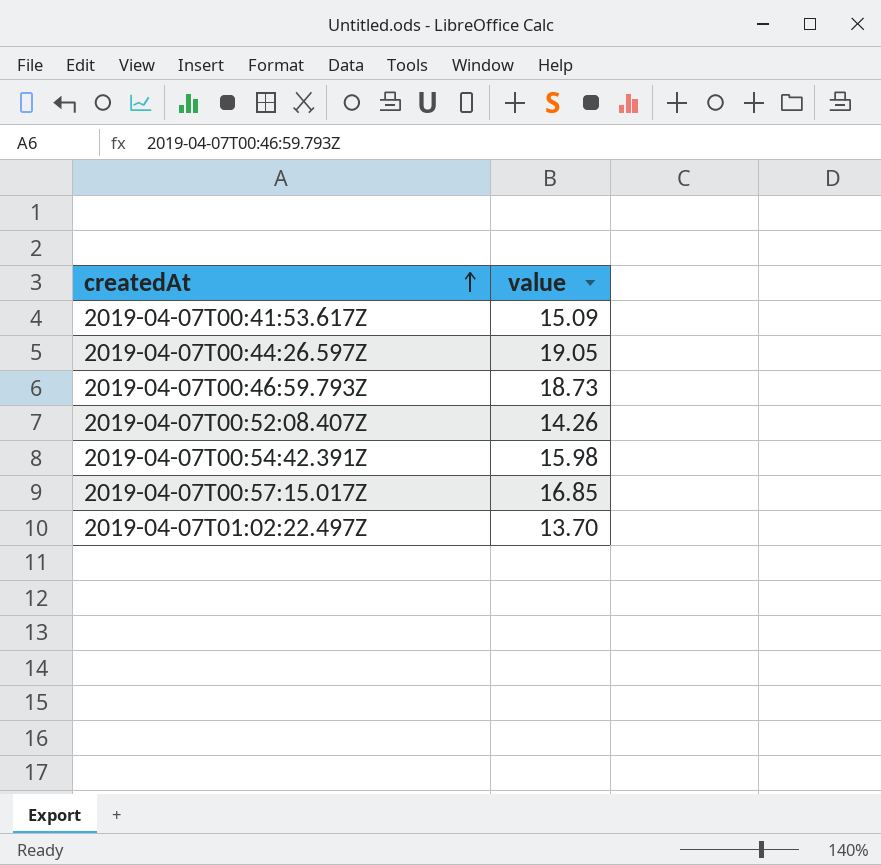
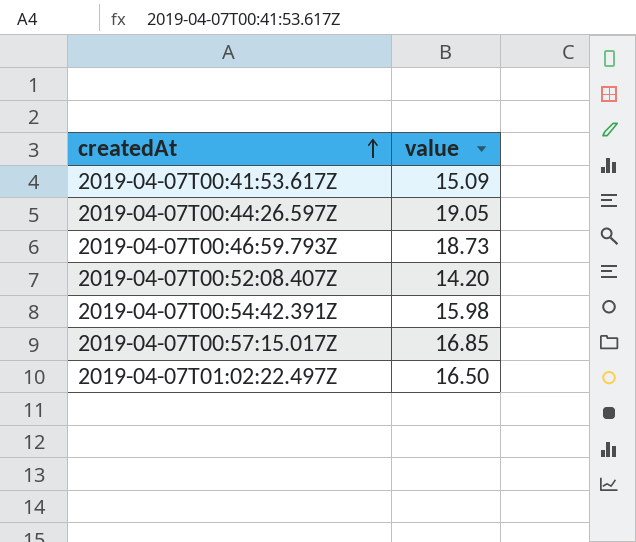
2019-04-07T00:52:08.407Z | value: 14.26 -> 14.20
2019-04-07T01:02:22.497Z | value: 13.70 -> 16.50

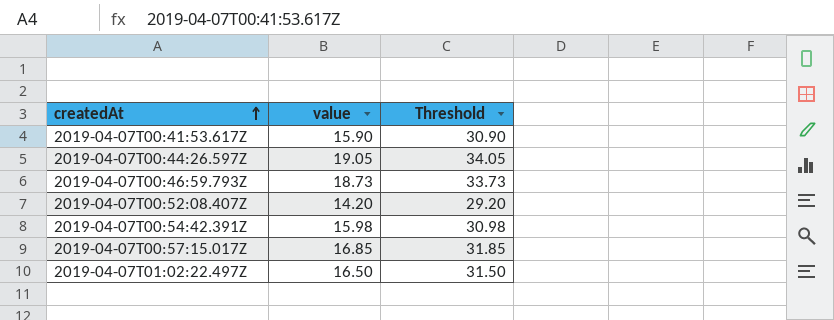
column Threshold | formula: none -> [value] + 15
2019-04-07T00:41:53.617Z | value: 15.09 -> 15.90

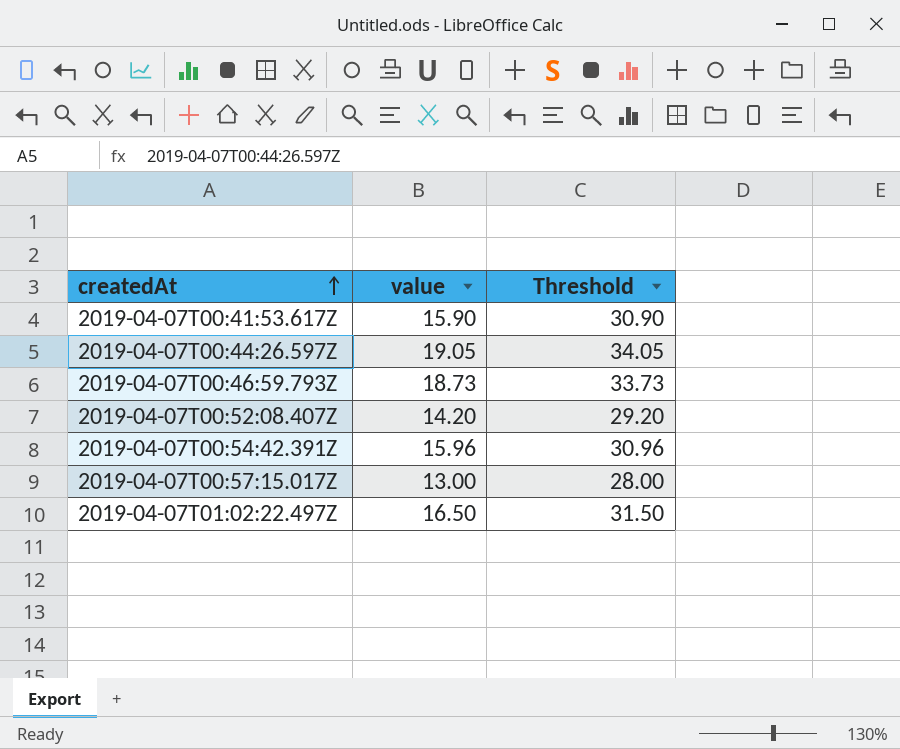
2019-04-07T00:54:42.391Z | value: 15.98 -> 15.96
2019-04-07T00:54:42.391Z | Threshold: 30.98 -> 30.96
2019-04-07T00:57:15.017Z | value: 16.85 -> 13.00
2019-04-07T00:57:15.017Z | Threshold: 31.85 -> 28.00

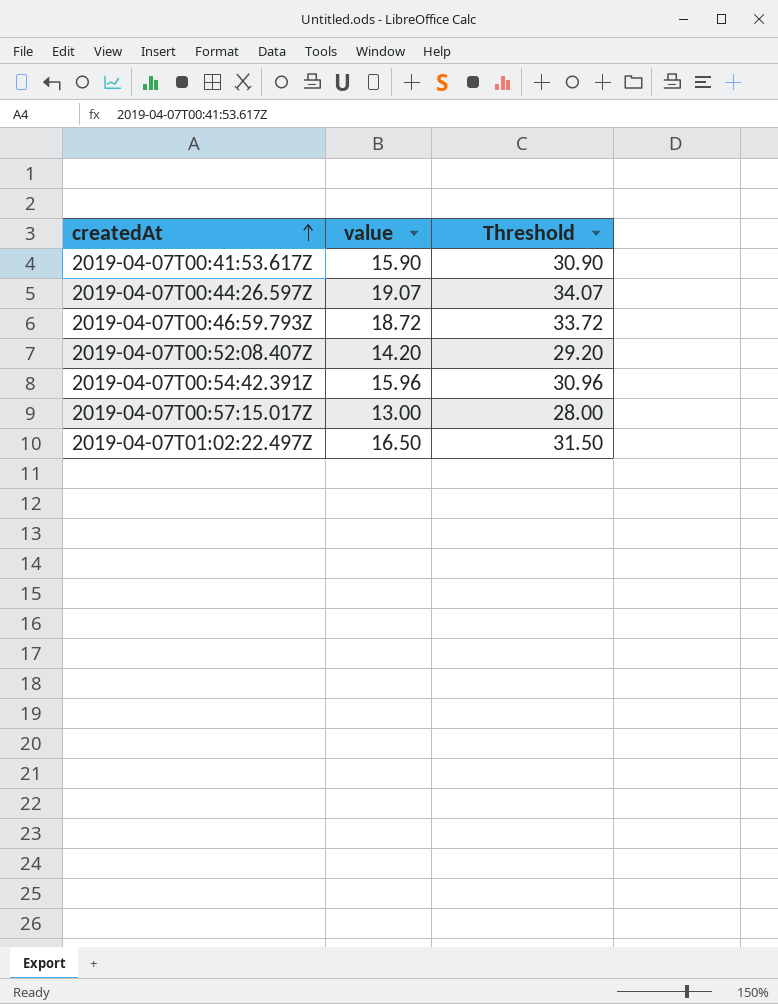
2019-04-07T00:44:26.597Z | value: 19.05 -> 19.07
2019-04-07T00:44:26.597Z | Threshold: 34.05 -> 34.07
2019-04-07T00:46:59.793Z | value: 18.73 -> 18.72
2019-04-07T00:46:59.793Z | Threshold: 33.73 -> 33.72

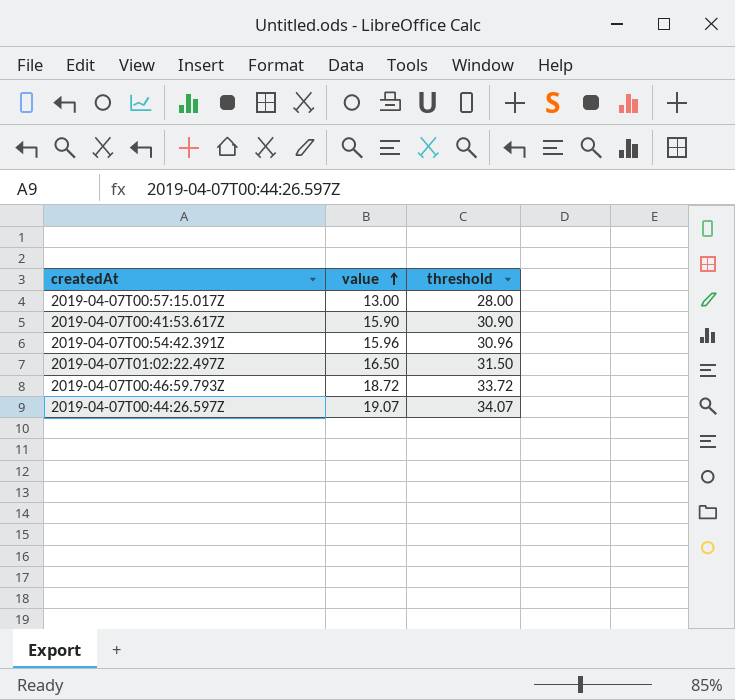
row order: createdAt ascending -> value ascending
column name: Threshold -> threshold
row 2019-04-07T00:52:08.407Z: 14.20 | 29.20 -> none

